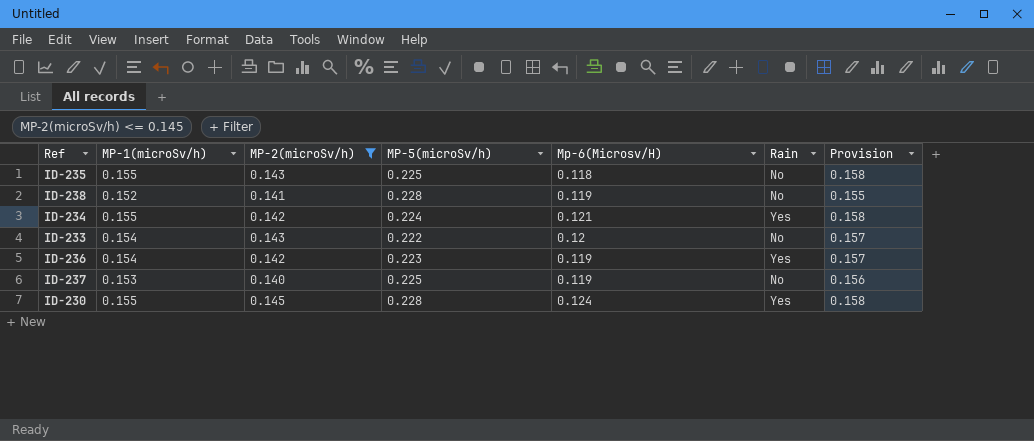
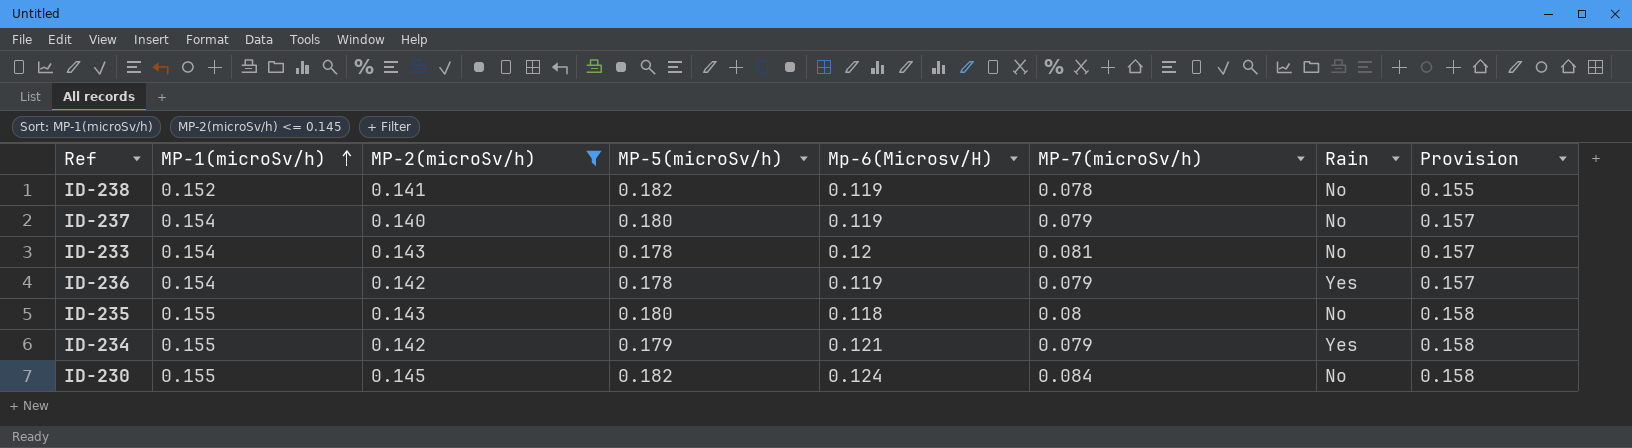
row order: none -> MP-1(microSv/h) ascending
column MP-7(microSv/h) | position: none -> 6
ID-238 | MP-5(microSv/h): 0.228 -> 0.182
ID-237 | MP-1(microSv/h): 0.153 -> 0.154
ID-237 | MP-5(microSv/h): 0.225 -> 0.180
ID-237 | Provision: 0.156 -> 0.157
ID-233 | MP-5(microSv/h): 0.222 -> 0.178
ID-236 | MP-5(microSv/h): 0.223 -> 0.178
ID-235 | MP-5(microSv/h): 0.225 -> 0.180
ID-234 | MP-5(microSv/h): 0.224 -> 0.179
ID-230 | MP-5(microSv/h): 0.228 -> 0.182
ID-230 | Rain: Yes -> No

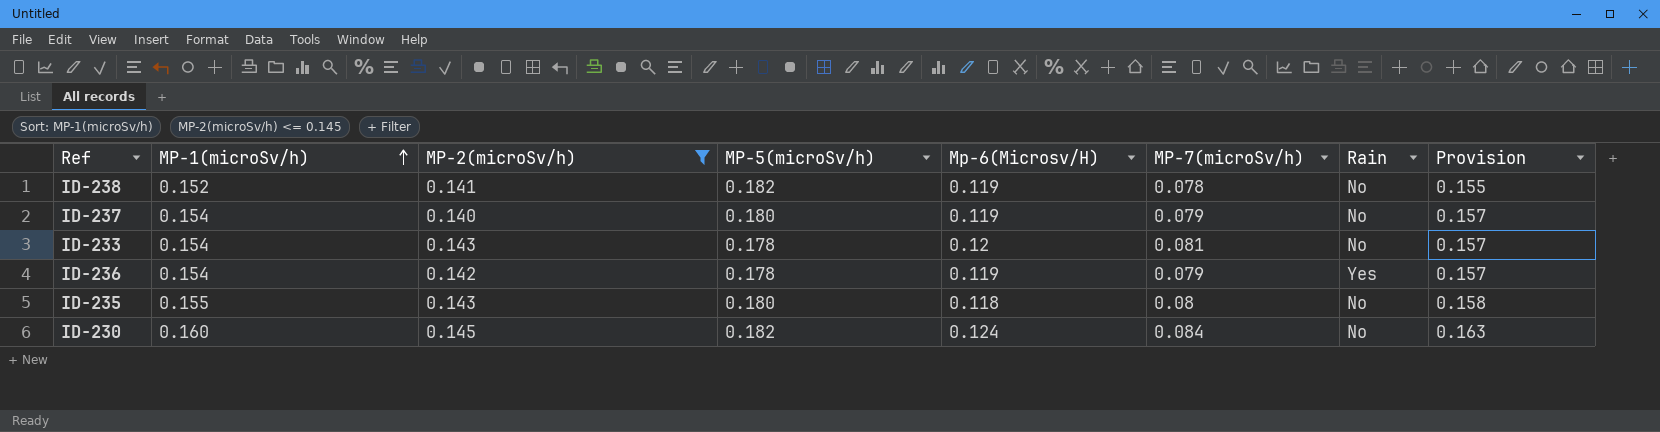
row ID-234: 0.155 | 0.142 | 0.179 | 0.121 | 0.079 | Yes | 0.158 -> none
ID-230 | MP-1(microSv/h): 0.155 -> 0.160
ID-230 | Provision: 0.158 -> 0.163

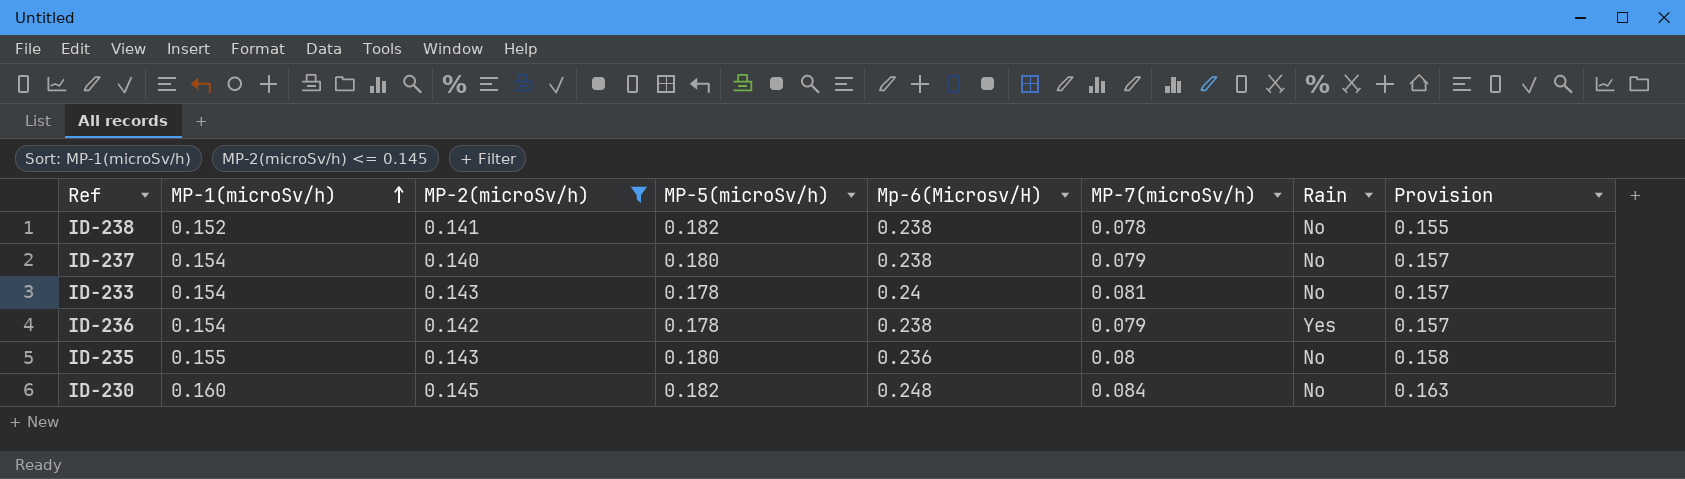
ID-238 | Mp-6(Microsv/H): 0.119 -> 0.238
ID-237 | Mp-6(Microsv/H): 0.119 -> 0.238
ID-233 | Mp-6(Microsv/H): 0.12 -> 0.24
ID-236 | Mp-6(Microsv/H): 0.119 -> 0.238
ID-235 | Mp-6(Microsv/H): 0.118 -> 0.236
ID-230 | Mp-6(Microsv/H): 0.124 -> 0.248

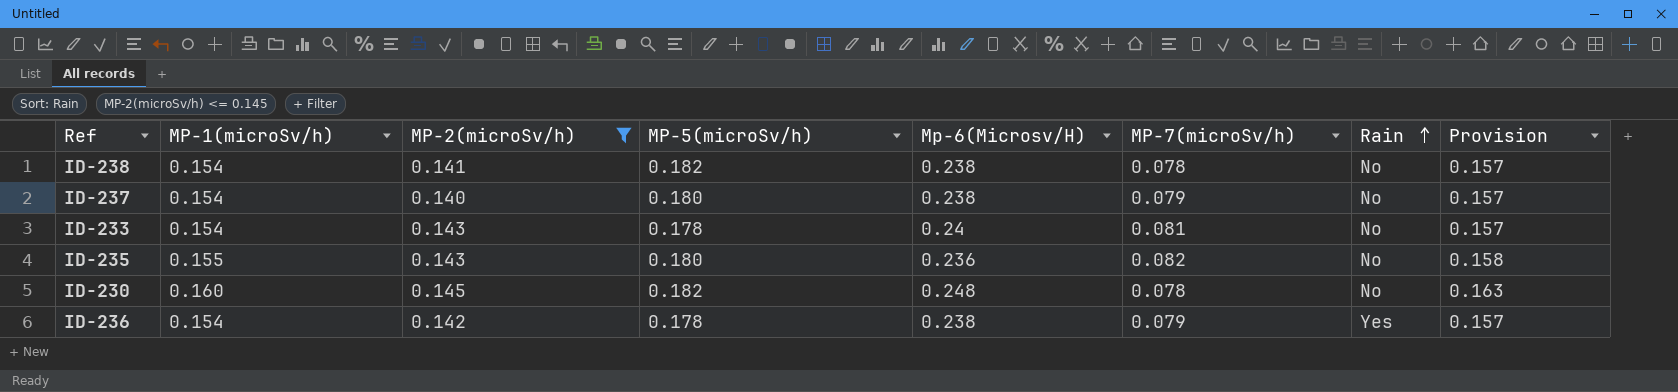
row order: MP-1(microSv/h) ascending -> Rain ascending
ID-238 | MP-1(microSv/h): 0.152 -> 0.154
ID-238 | Provision: 0.155 -> 0.157
ID-235 | MP-7(microSv/h): 0.08 -> 0.082
ID-230 | MP-7(microSv/h): 0.084 -> 0.078

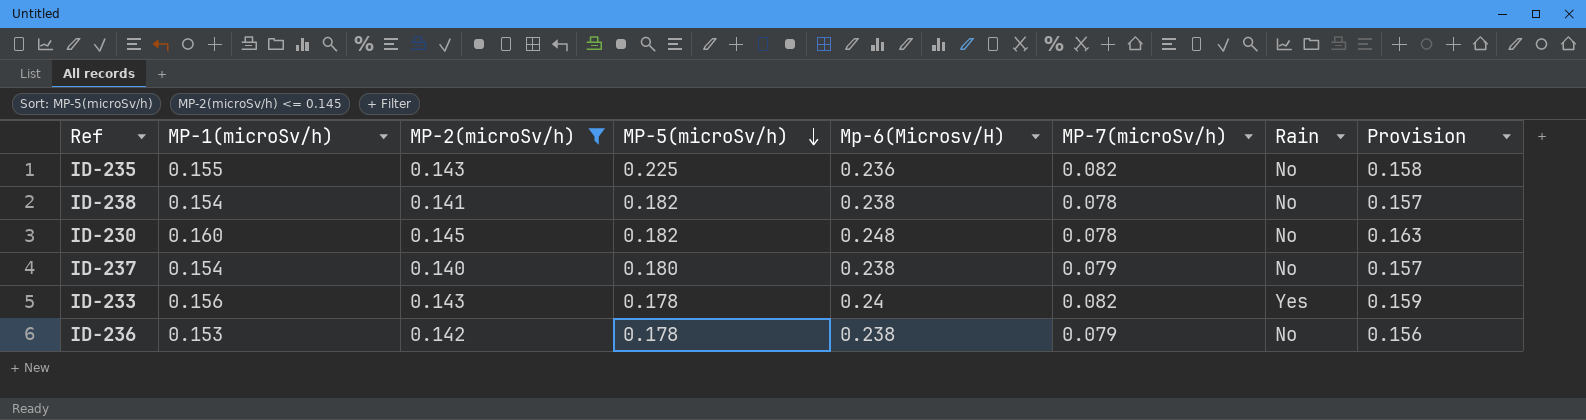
row order: Rain ascending -> MP-5(microSv/h) descending
ID-235 | MP-5(microSv/h): 0.180 -> 0.225
ID-233 | MP-1(microSv/h): 0.154 -> 0.156
ID-233 | MP-7(microSv/h): 0.081 -> 0.082
ID-233 | Rain: No -> Yes
ID-233 | Provision: 0.157 -> 0.159
ID-236 | MP-1(microSv/h): 0.154 -> 0.153
ID-236 | Rain: Yes -> No
ID-236 | Provision: 0.157 -> 0.156

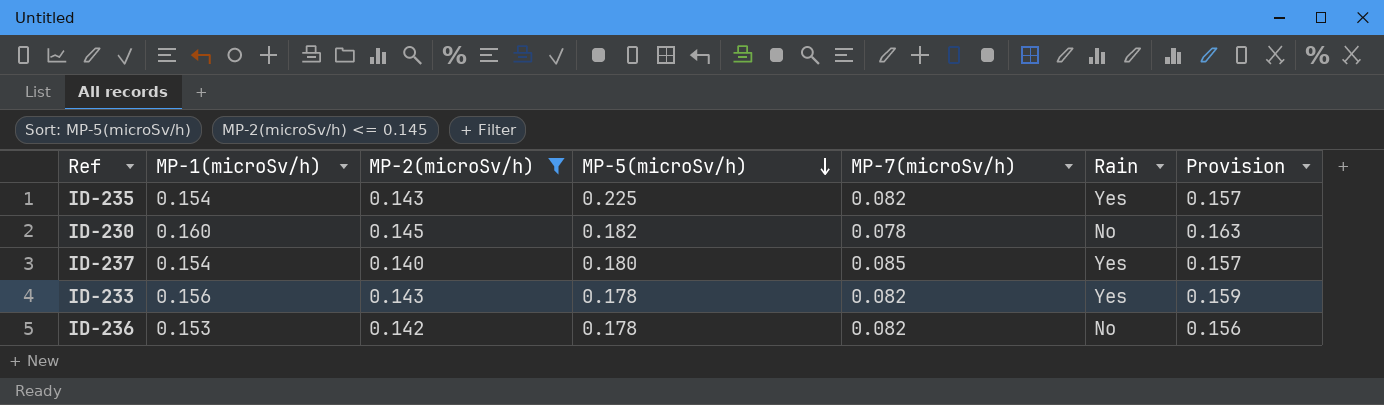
column Mp-6(Microsv/H) | position: 5 -> none
row ID-238: 0.154 | 0.141 | 0.182 | 0.238 | 0.078 | No | 0.157 -> none
ID-235 | MP-1(microSv/h): 0.155 -> 0.154
ID-235 | Rain: No -> Yes
ID-235 | Provision: 0.158 -> 0.157
ID-237 | MP-7(microSv/h): 0.079 -> 0.085
ID-237 | Rain: No -> Yes
ID-236 | MP-7(microSv/h): 0.079 -> 0.082

